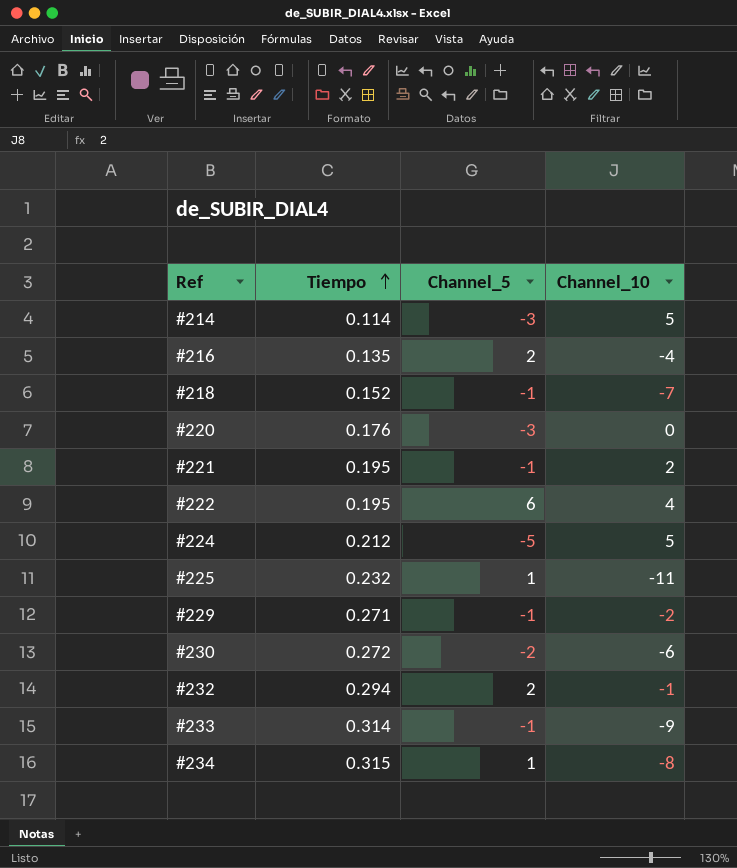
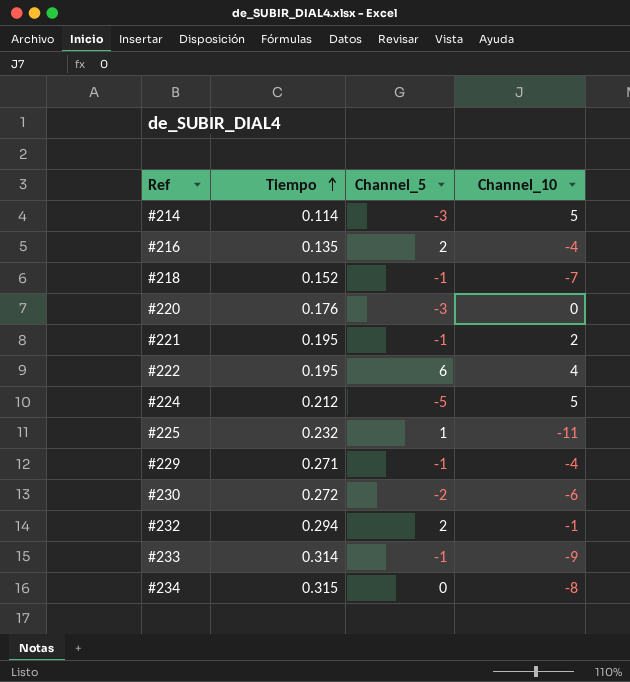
#229 | Channel_10: -2 -> -4
#234 | Channel_5: 1 -> 0

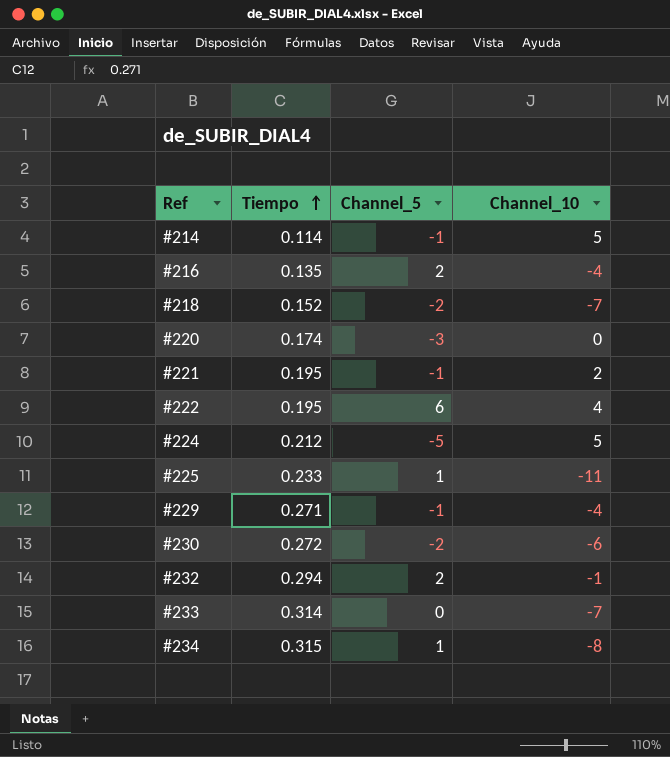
#214 | Channel_5: -3 -> -1
#218 | Channel_5: -1 -> -2
#220 | Tiempo: 0.176 -> 0.174
#225 | Tiempo: 0.232 -> 0.233
#233 | Channel_5: -1 -> 0
#233 | Channel_10: -9 -> -7
#234 | Channel_5: 0 -> 1

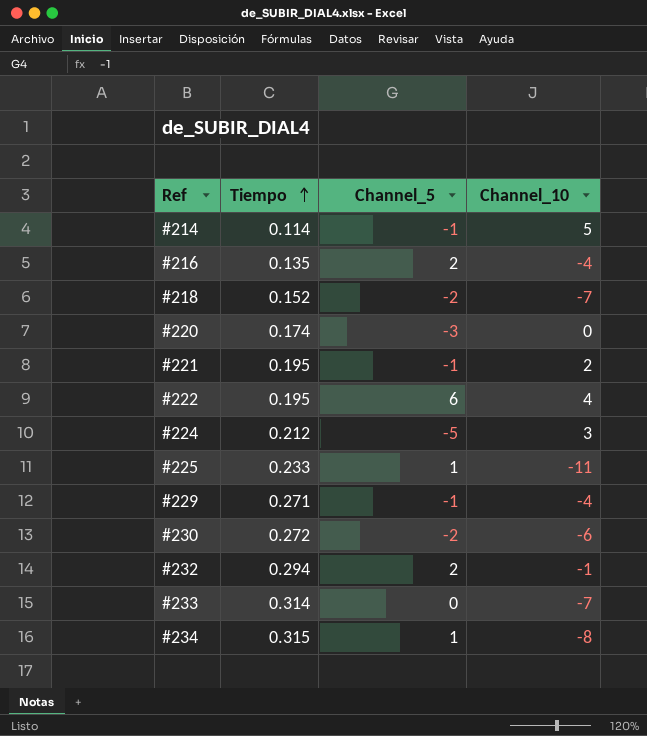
#224 | Channel_10: 5 -> 3

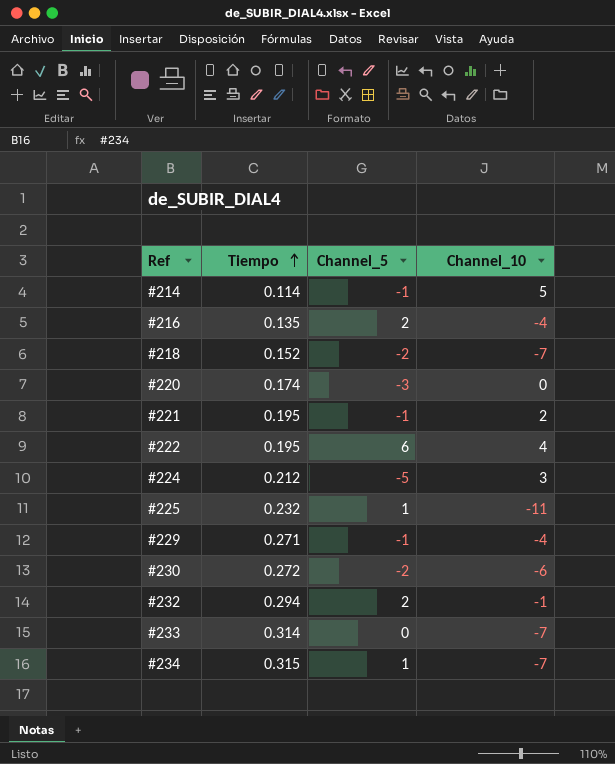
#225 | Tiempo: 0.233 -> 0.232
#234 | Channel_10: -8 -> -7

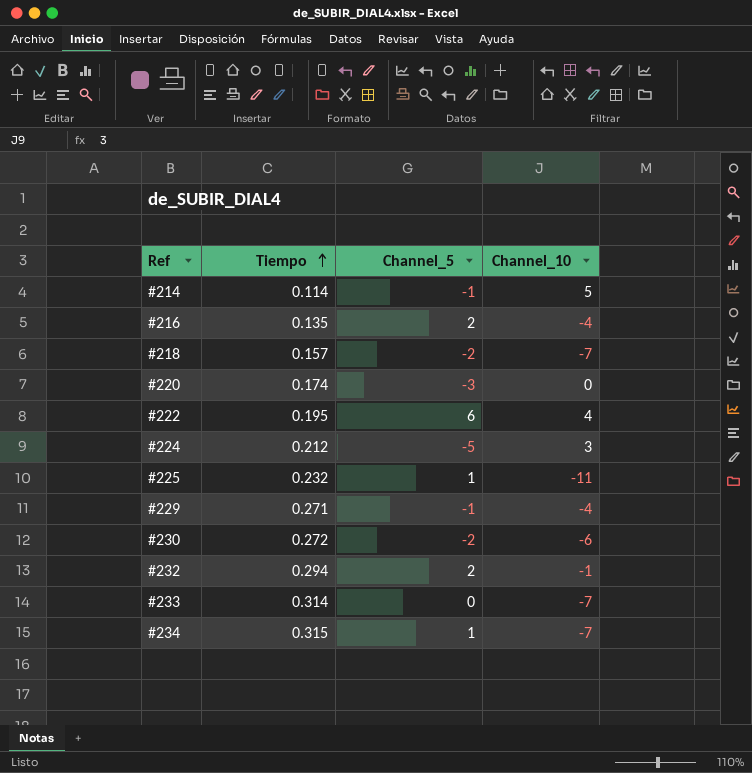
row #221: 0.195 | -1 | 2 -> none
#218 | Tiempo: 0.152 -> 0.157

